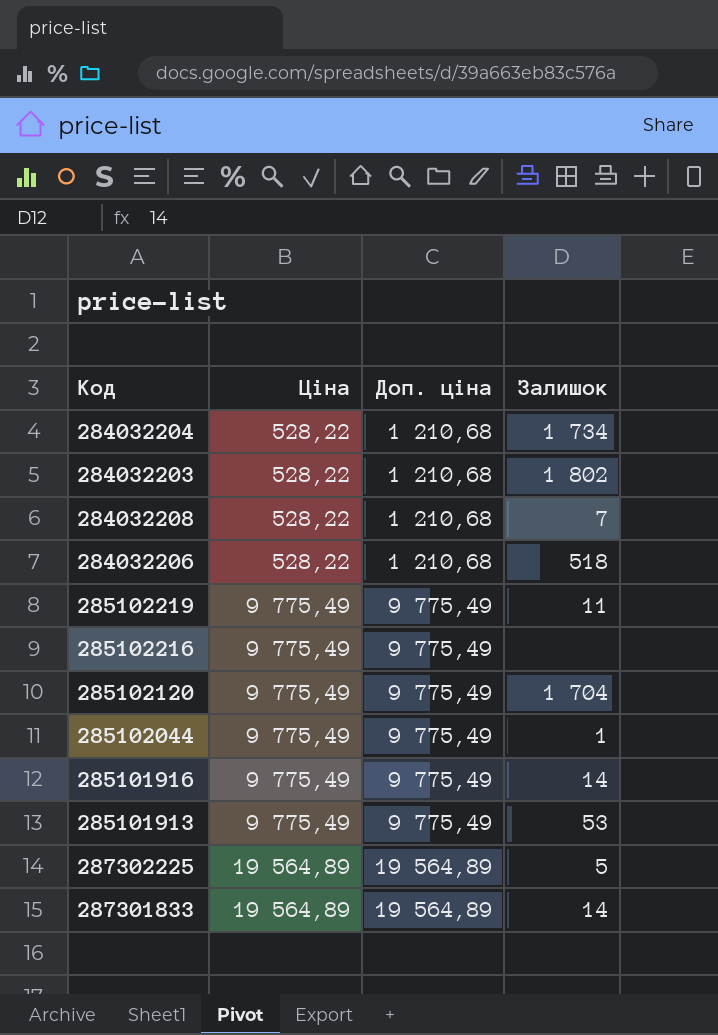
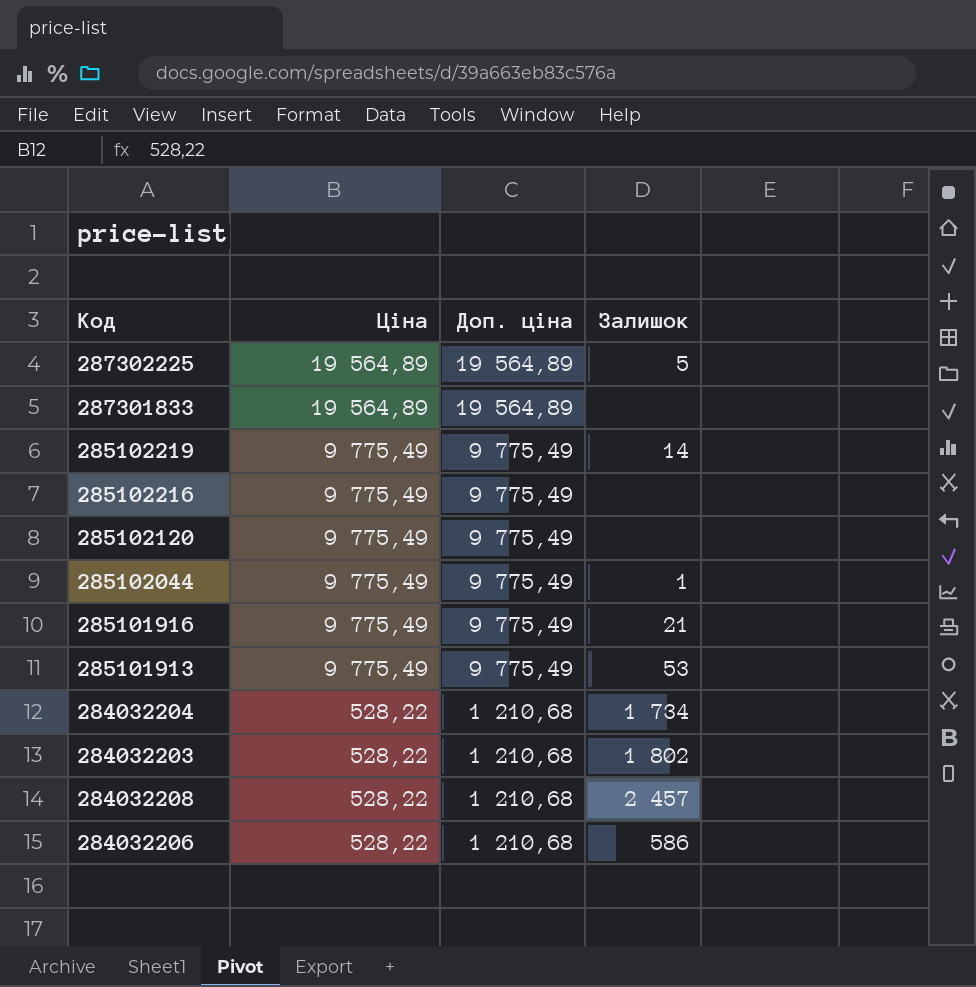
row order: Ціна ascending -> Ціна descending
287301833 | Залишок: 14 -> none
285102219 | Залишок: 11 -> 14
285102120 | Залишок: 1 704 -> none
285101916 | Залишок: 14 -> 21
284032208 | Залишок: 7 -> 2 457
284032206 | Залишок: 518 -> 586

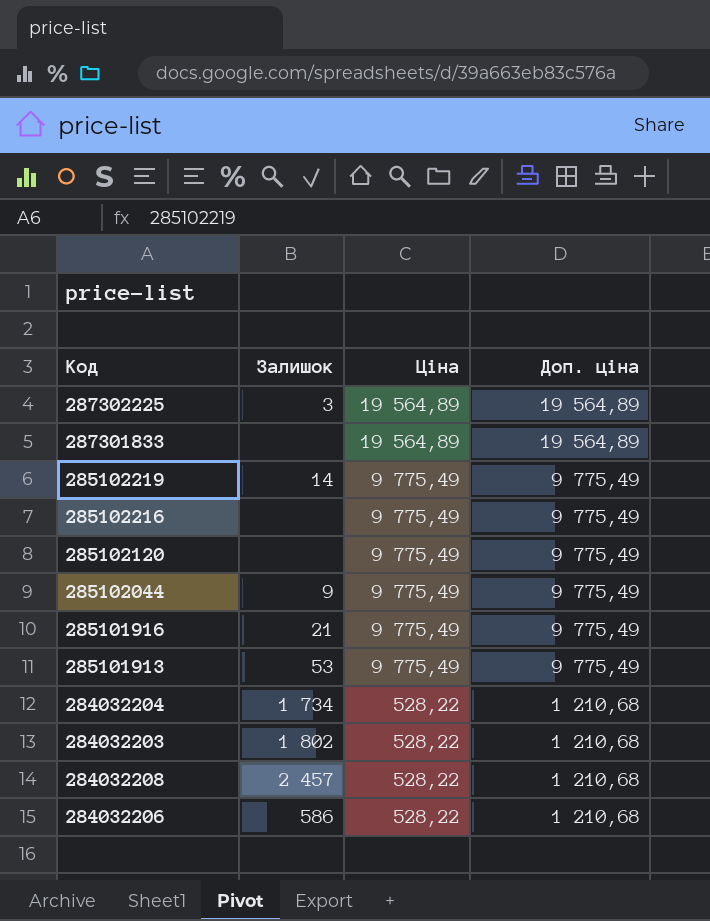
column Залишок | position: 4 -> 2
287302225 | Залишок: 5 -> 3
285102044 | Залишок: 1 -> 9

